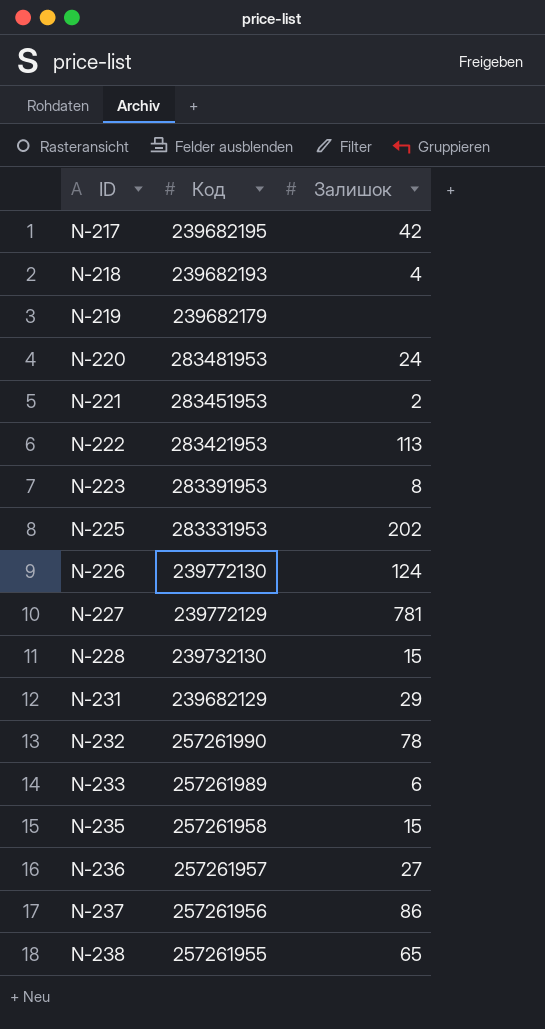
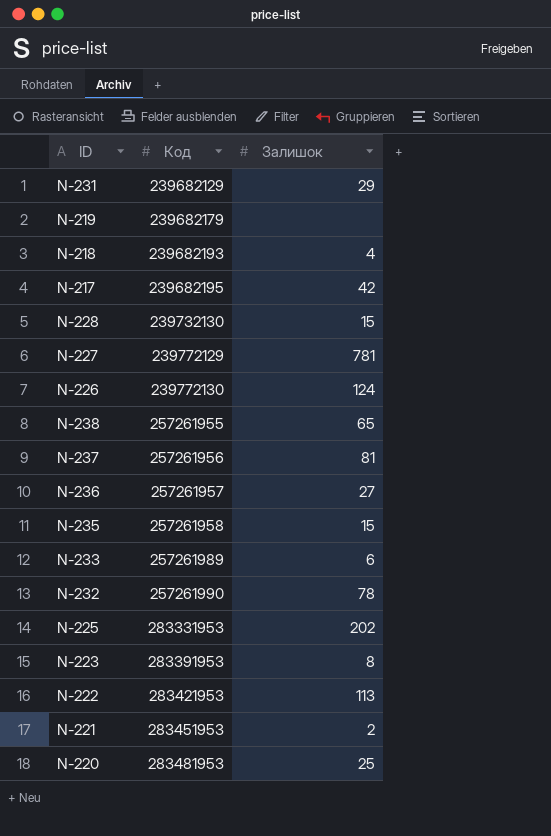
row order: ID ascending -> Код ascending
N-237 | Залишок: 86 -> 81
N-220 | Залишок: 24 -> 25

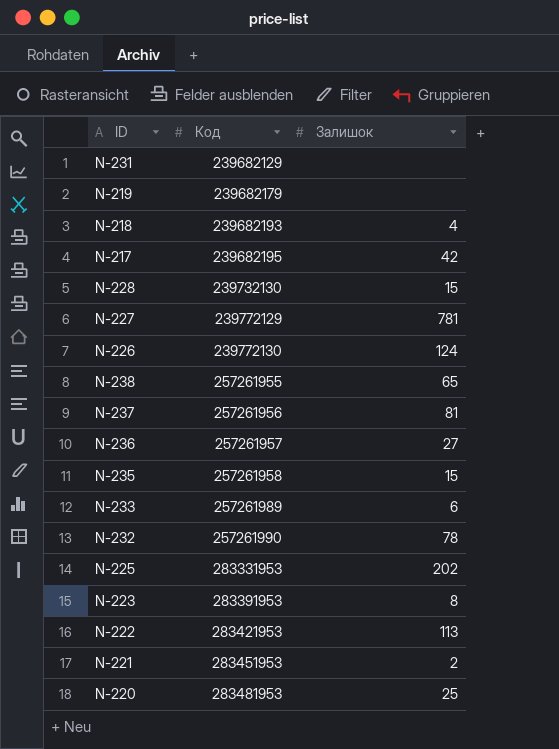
N-231 | Залишок: 29 -> none

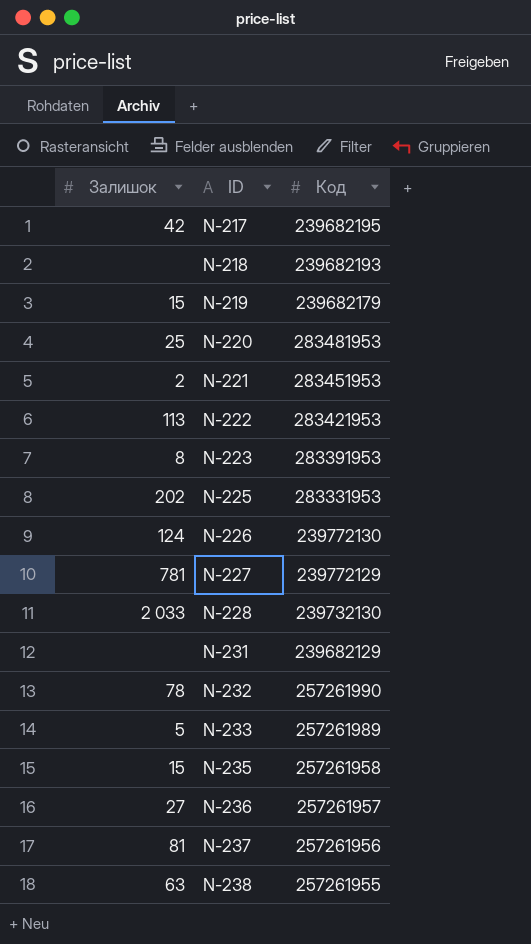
row order: Код ascending -> ID ascending
column Залишок | position: 3 -> 1
N-218 | Залишок: 4 -> none
N-219 | Залишок: none -> 15
N-228 | Залишок: 15 -> 2 033
N-233 | Залишок: 6 -> 5
N-238 | Залишок: 65 -> 63

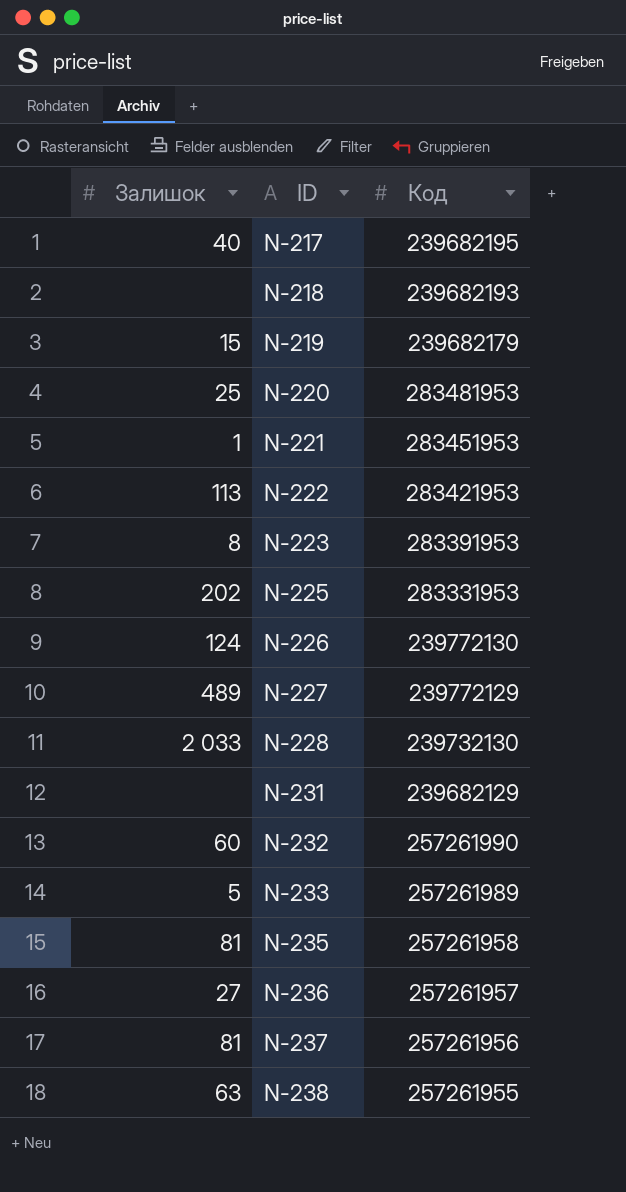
N-217 | Залишок: 42 -> 40
N-221 | Залишок: 2 -> 1
N-227 | Залишок: 781 -> 489
N-232 | Залишок: 78 -> 60
N-235 | Залишок: 15 -> 81

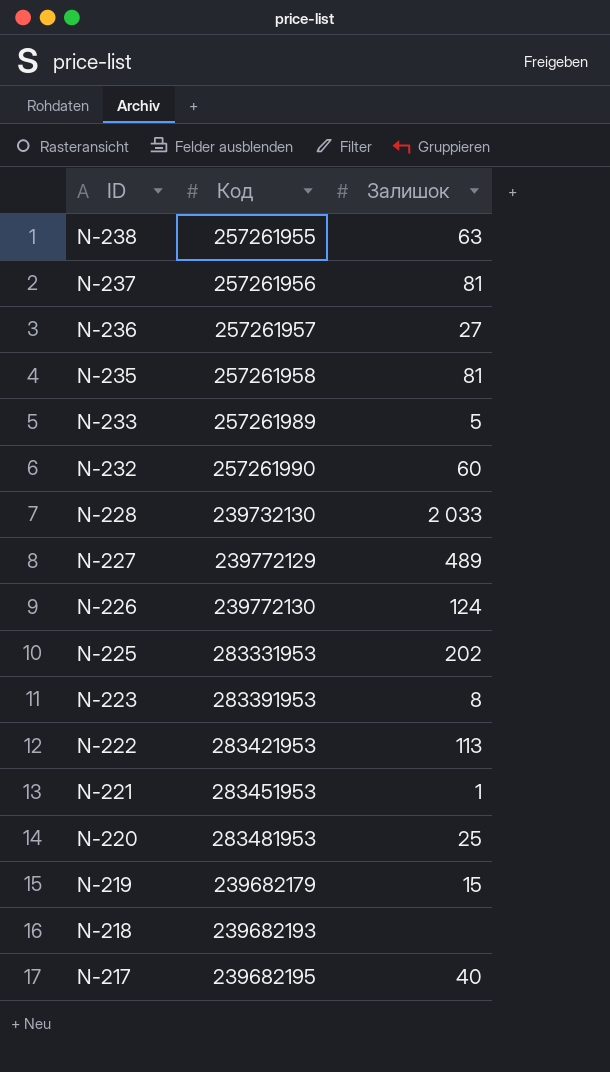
row order: ID ascending -> ID descending
column Залишок | position: 1 -> 3
row N-231: none | 239682129 -> none

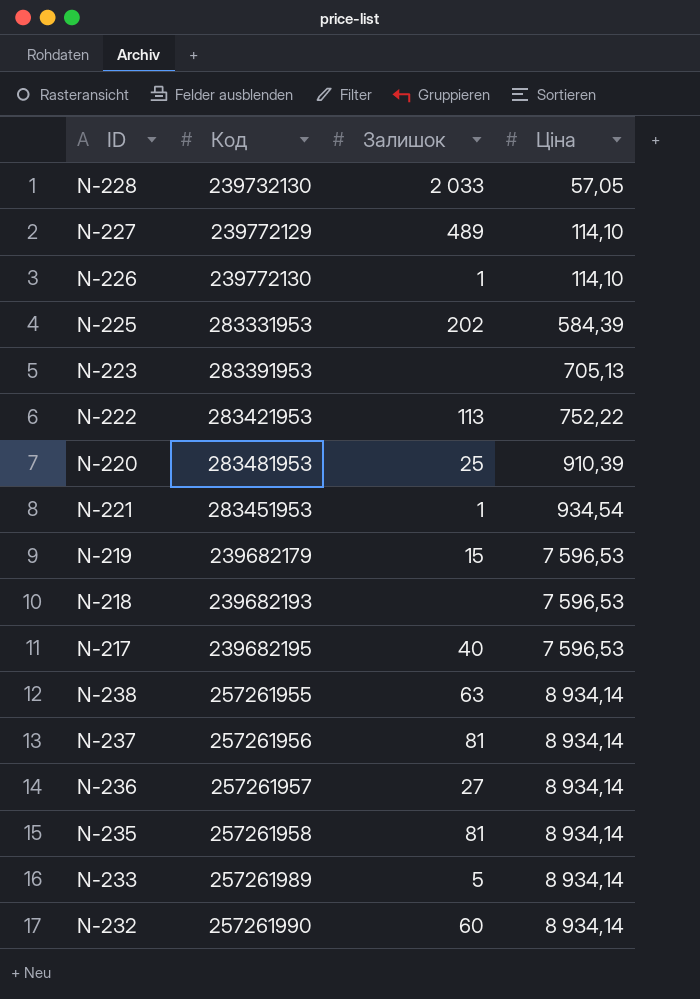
row order: ID descending -> Ціна ascending
column Ціна | position: none -> 4
N-226 | Залишок: 124 -> 1
N-223 | Залишок: 8 -> none

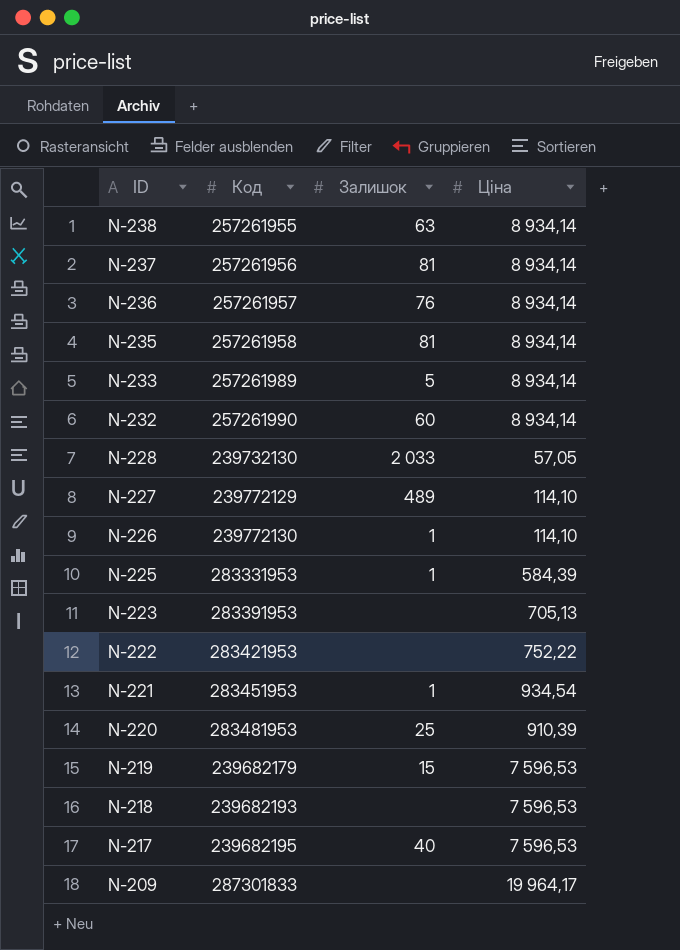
row order: Ціна ascending -> ID descending
N-236 | Залишок: 27 -> 76
N-225 | Залишок: 202 -> 1
N-222 | Залишок: 113 -> none
row N-209: none -> 287301833 | none | 19 964,17

